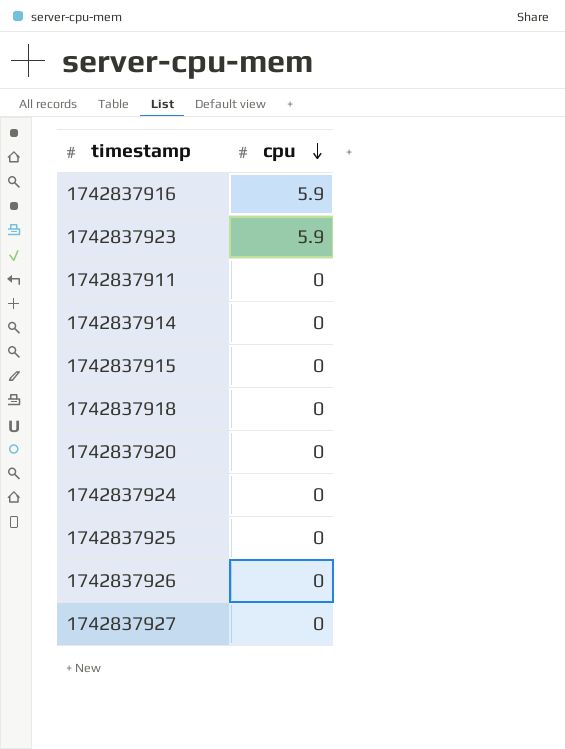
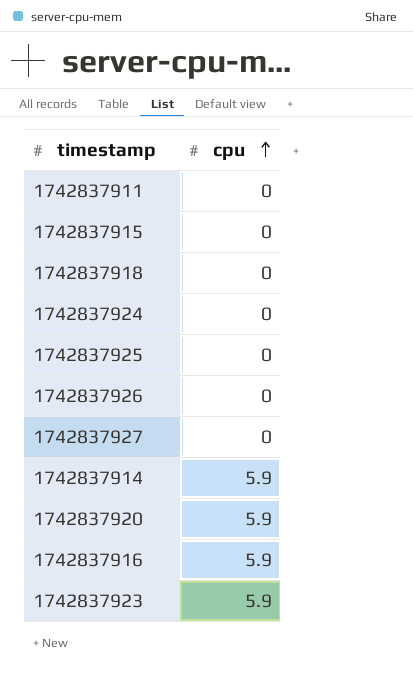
row order: cpu descending -> cpu ascending
1742837914 | cpu: 0 -> 5.9
1742837920 | cpu: 0 -> 5.9

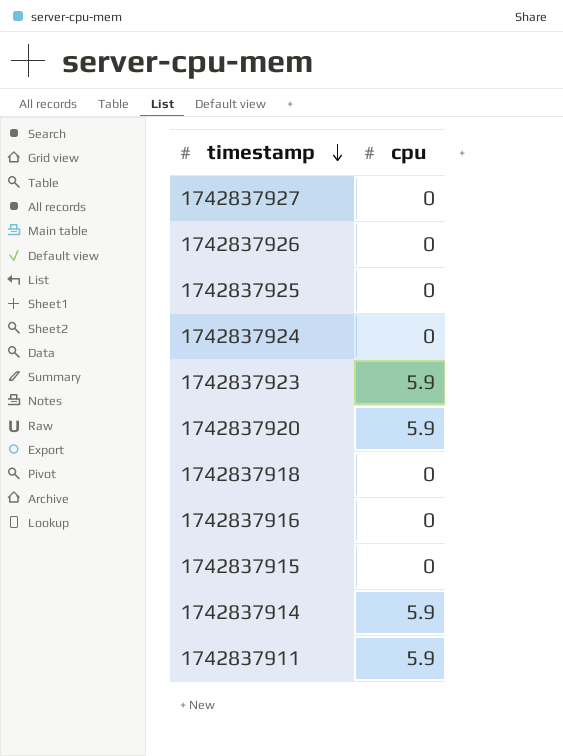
row order: cpu ascending -> timestamp descending
1742837916 | cpu: 5.9 -> 0
1742837911 | cpu: 0 -> 5.9

